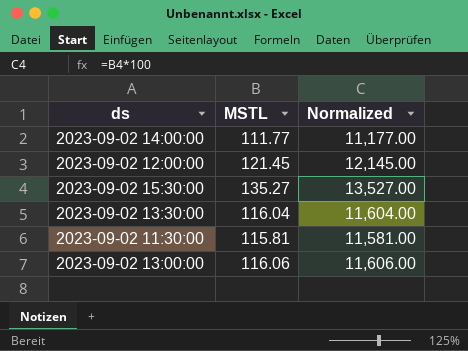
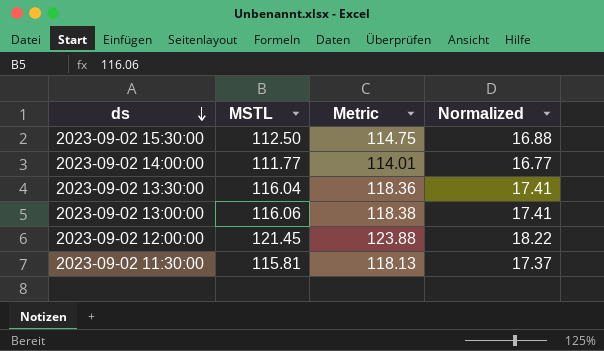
row order: none -> ds descending
column Metric | formula: none -> [MSTL] * 1.02
column Normalized | formula: [MSTL] * 100 -> [MSTL] * 0.15
2023-09-02 15:30:00 | MSTL: 135.27 -> 112.50

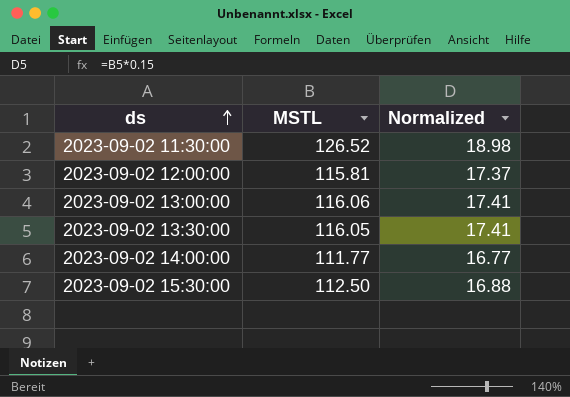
row order: ds descending -> ds ascending
column Metric | formula: [MSTL] * 1.02 -> none
2023-09-02 11:30:00 | MSTL: 115.81 -> 126.52
2023-09-02 11:30:00 | Normalized: 17.37 -> 18.98
2023-09-02 12:00:00 | MSTL: 121.45 -> 115.81
2023-09-02 12:00:00 | Normalized: 18.22 -> 17.37
2023-09-02 13:30:00 | MSTL: 116.04 -> 116.05

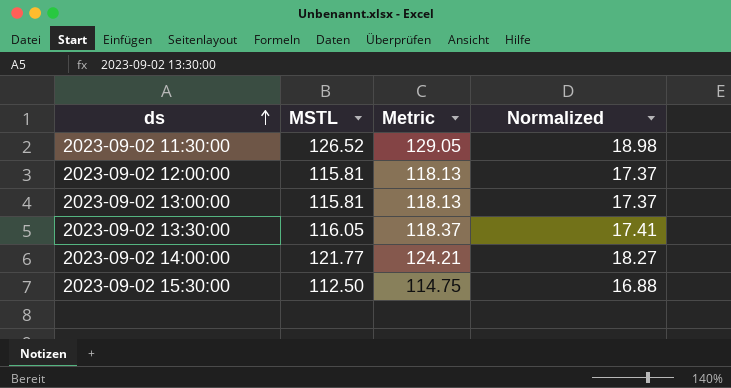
column Metric | formula: none -> [MSTL] * 1.02
2023-09-02 13:00:00 | MSTL: 116.06 -> 115.81
2023-09-02 13:00:00 | Normalized: 17.41 -> 17.37
2023-09-02 14:00:00 | MSTL: 111.77 -> 121.77
2023-09-02 14:00:00 | Normalized: 16.77 -> 18.27

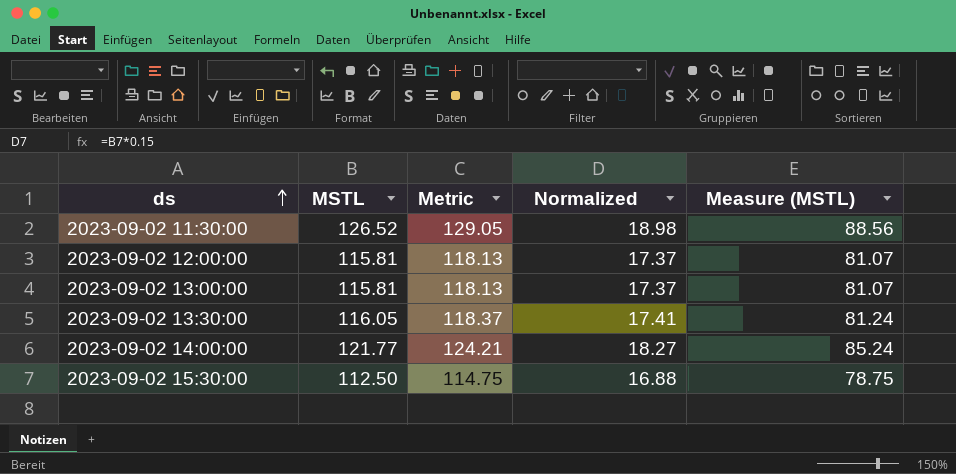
column Measure (MSTL) | formula: none -> [MSTL] * 0.7

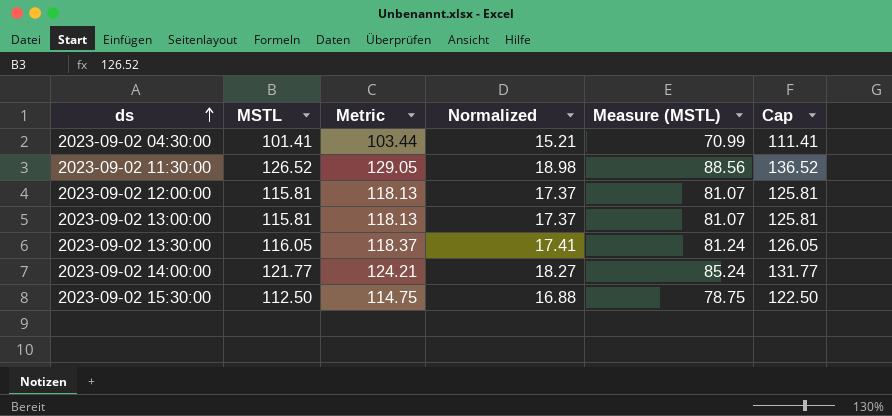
column Cap | formula: none -> [MSTL] + 10
row 2023-09-02 04:30:00: none -> 101.41 | 103.44 | 15.21 | 70.99 | 111.41

